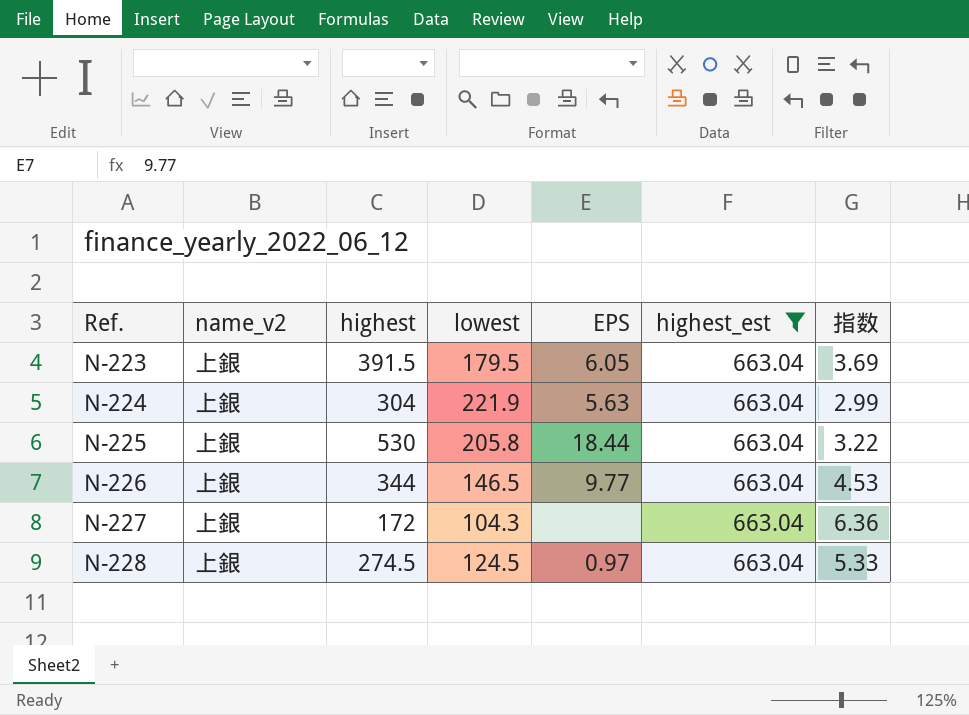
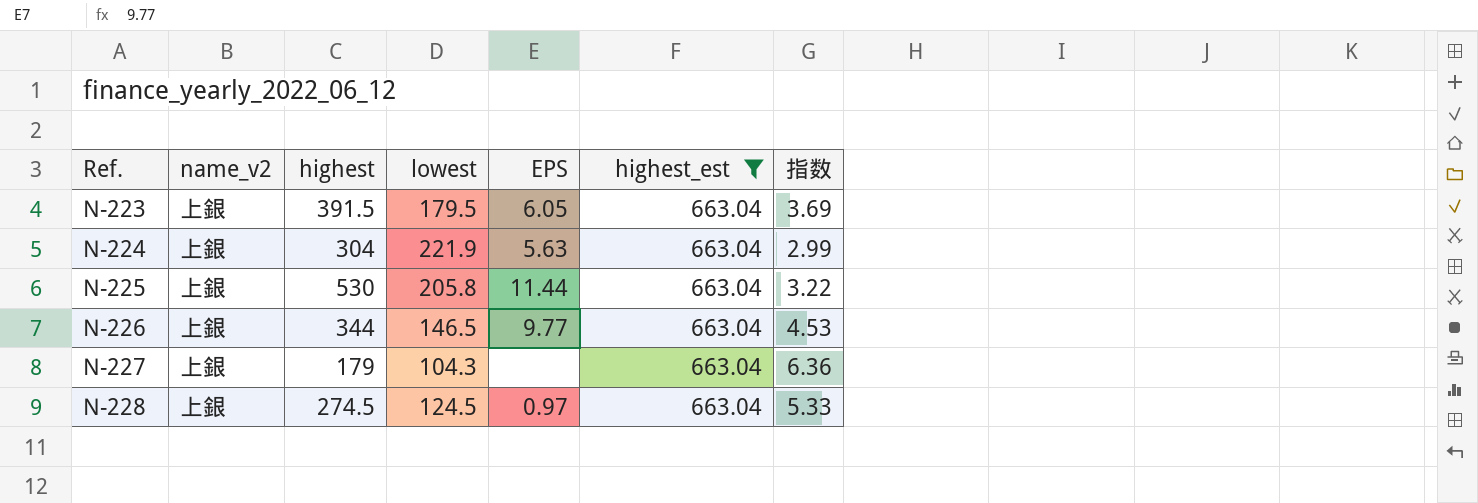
N-225 | EPS: 18.44 -> 11.44
N-227 | highest: 172 -> 179

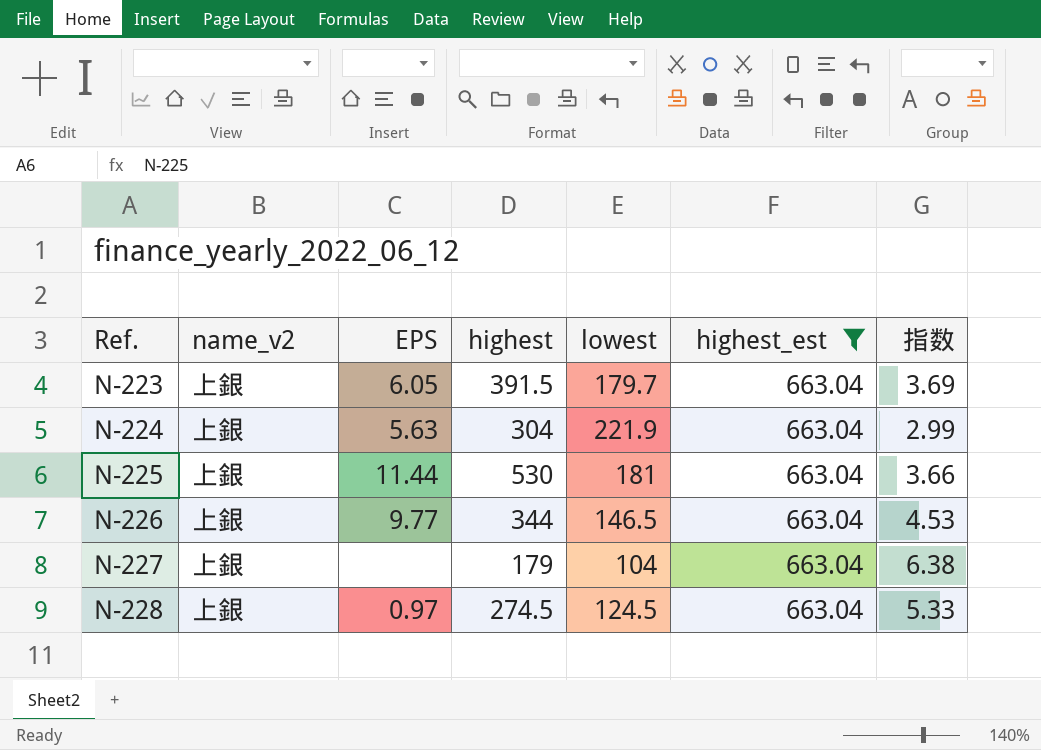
column EPS | position: 5 -> 3
N-223 | lowest: 179.5 -> 179.7
N-225 | lowest: 205.8 -> 181
N-225 | 指数: 3.22 -> 3.66
N-227 | lowest: 104.3 -> 104
N-227 | 指数: 6.36 -> 6.38

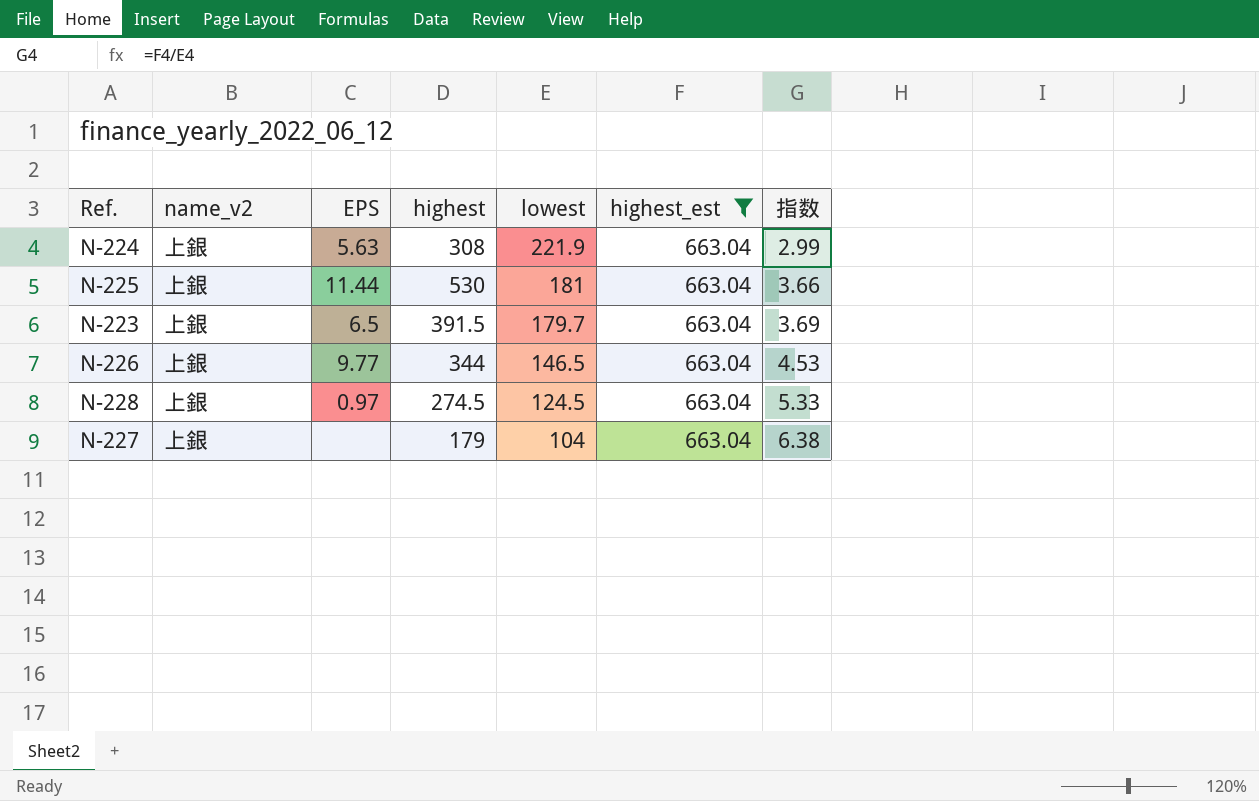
row order: Ref. ascending -> lowest descending
N-224 | highest: 304 -> 308
N-223 | EPS: 6.05 -> 6.5

